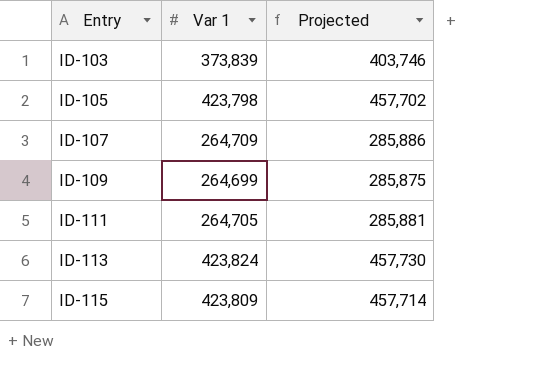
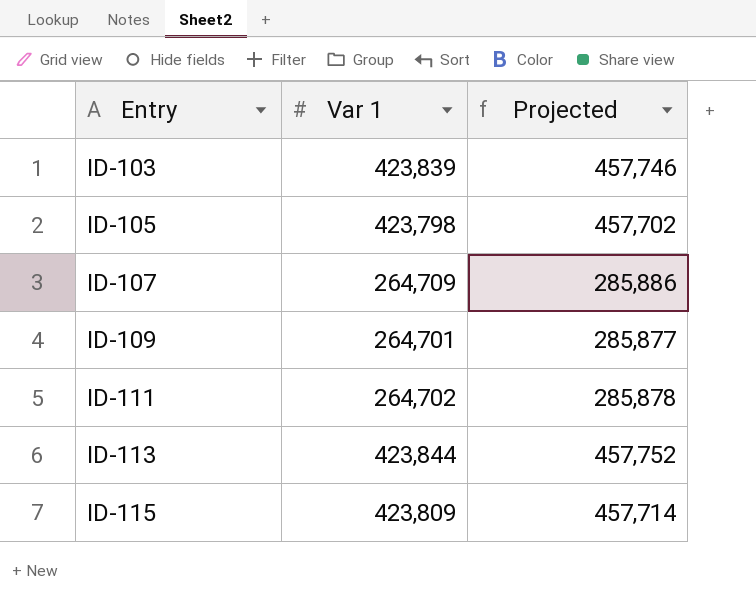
ID-103 | Var 1: 373,839 -> 423,839
ID-103 | Projected: 403,746 -> 457,746
ID-109 | Var 1: 264,699 -> 264,701
ID-109 | Projected: 285,875 -> 285,877
ID-111 | Var 1: 264,705 -> 264,702
ID-111 | Projected: 285,881 -> 285,878
ID-113 | Var 1: 423,824 -> 423,844
ID-113 | Projected: 457,730 -> 457,752

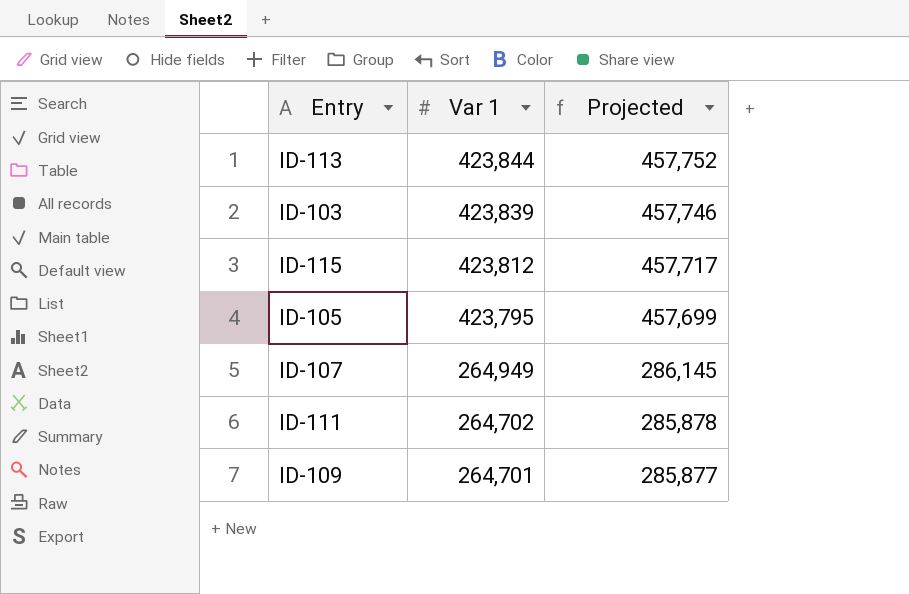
row order: Entry ascending -> Var 1 descending
ID-115 | Var 1: 423,809 -> 423,812
ID-115 | Projected: 457,714 -> 457,717
ID-105 | Var 1: 423,798 -> 423,795
ID-105 | Projected: 457,702 -> 457,699
ID-107 | Var 1: 264,709 -> 264,949
ID-107 | Projected: 285,886 -> 286,145

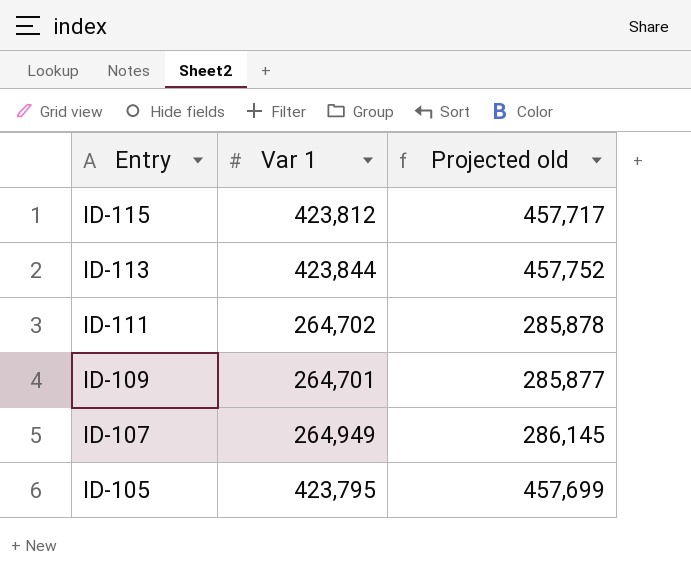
row order: Var 1 descending -> Entry descending
column name: Projected -> Projected old
row ID-103: 423,839 | 457,746 -> none

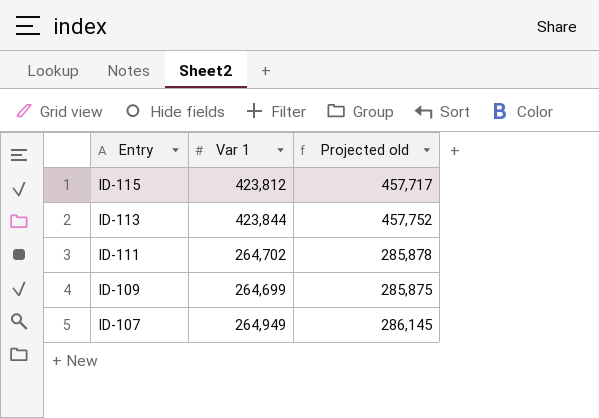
row ID-105: 423,795 | 457,699 -> none
ID-109 | Var 1: 264,701 -> 264,699
ID-109 | Projected old: 285,877 -> 285,875

